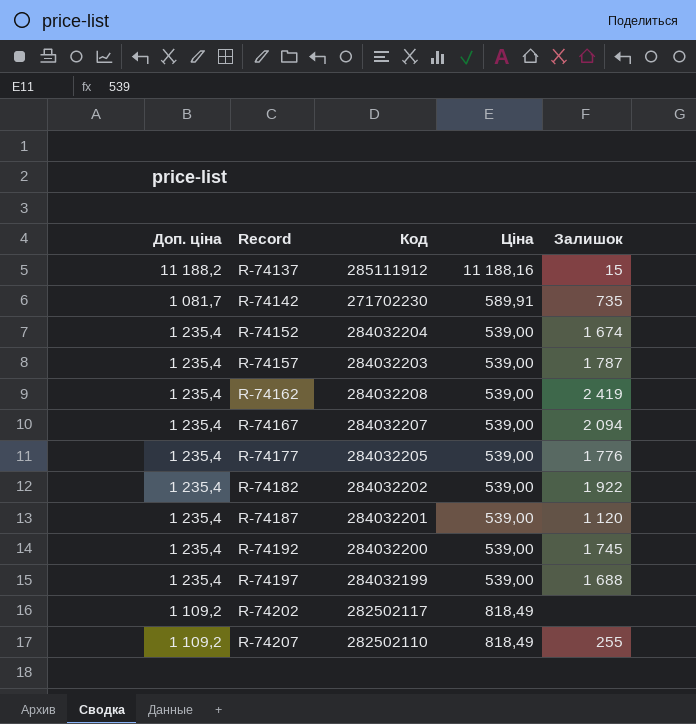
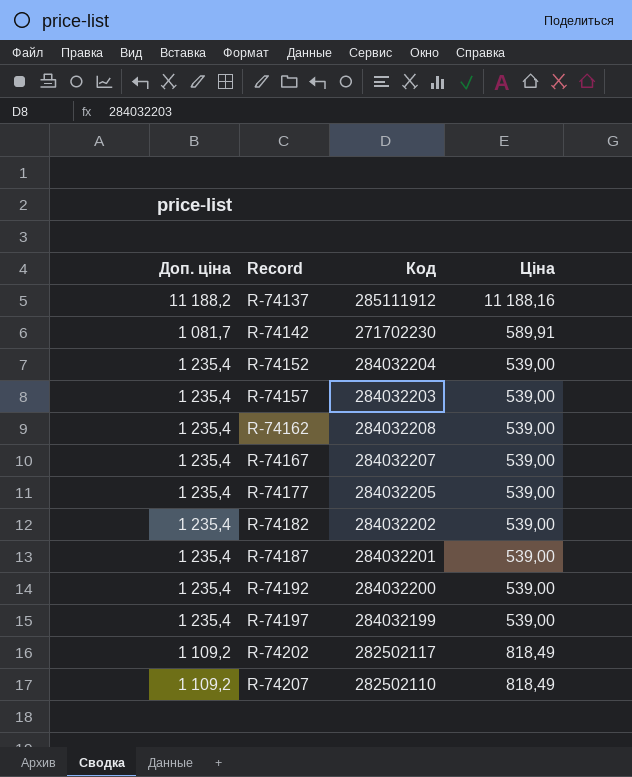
column Залишок | position: 5 -> none

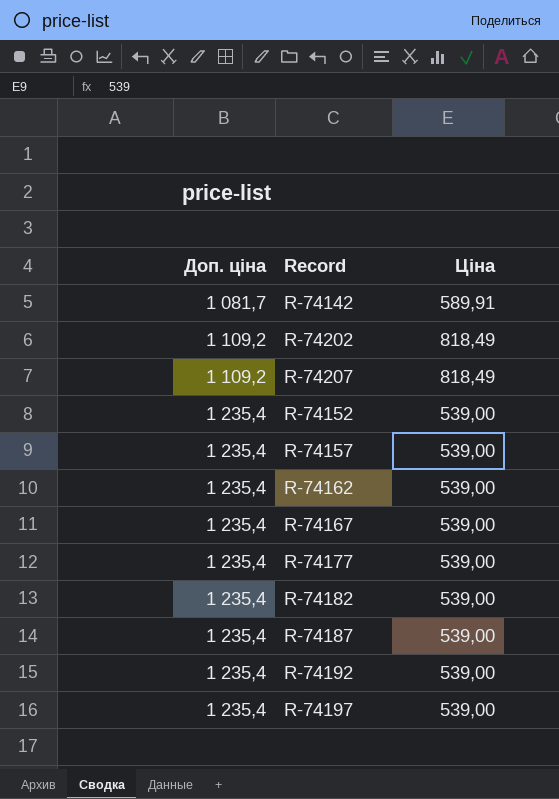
row order: Record ascending -> Доп. ціна ascending
column Код | position: 3 -> none
row R-74137: 11 188,2 | 285111912 | 11 188,16 -> none

